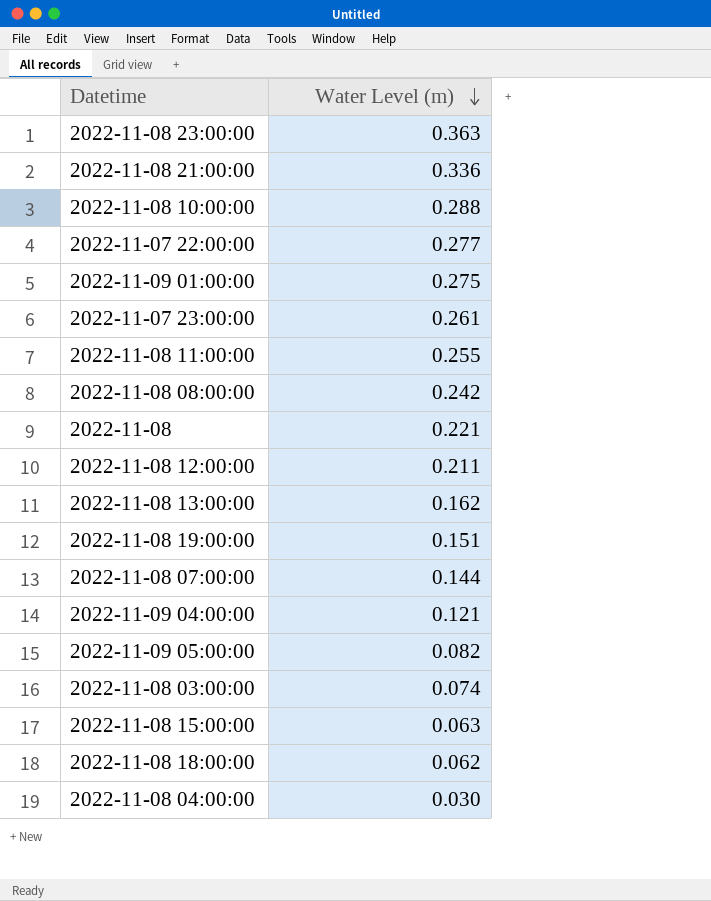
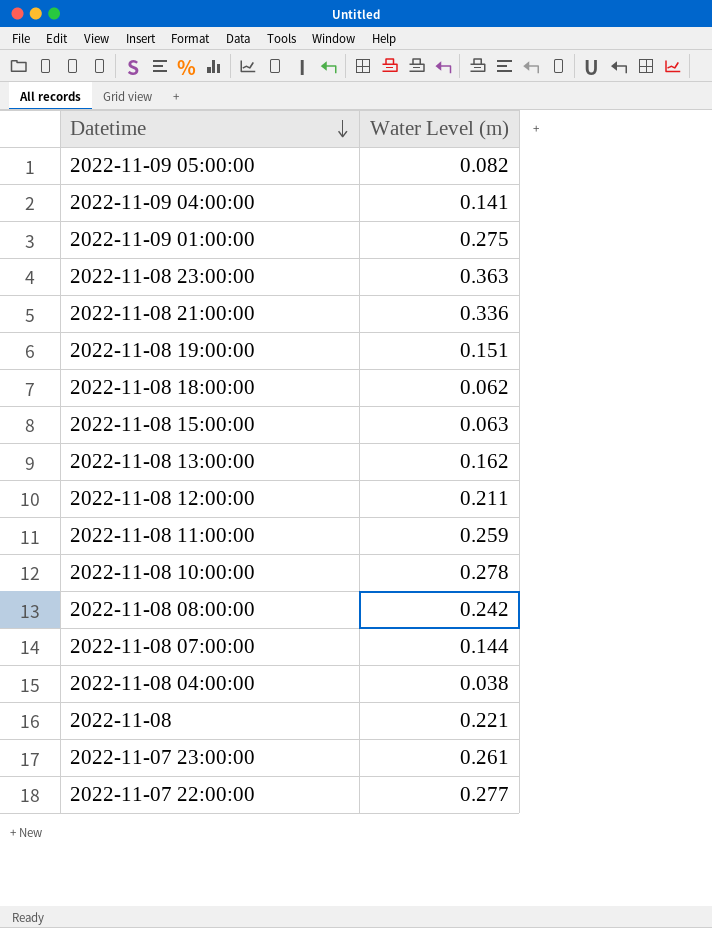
row order: Water Level (m) descending -> Datetime descending
row 2022-11-08 03:00:00: 0.074 -> none
2022-11-09 04:00:00 | Water Level (m): 0.121 -> 0.141
2022-11-08 11:00:00 | Water Level (m): 0.255 -> 0.259
2022-11-08 10:00:00 | Water Level (m): 0.288 -> 0.278
2022-11-08 04:00:00 | Water Level (m): 0.030 -> 0.038

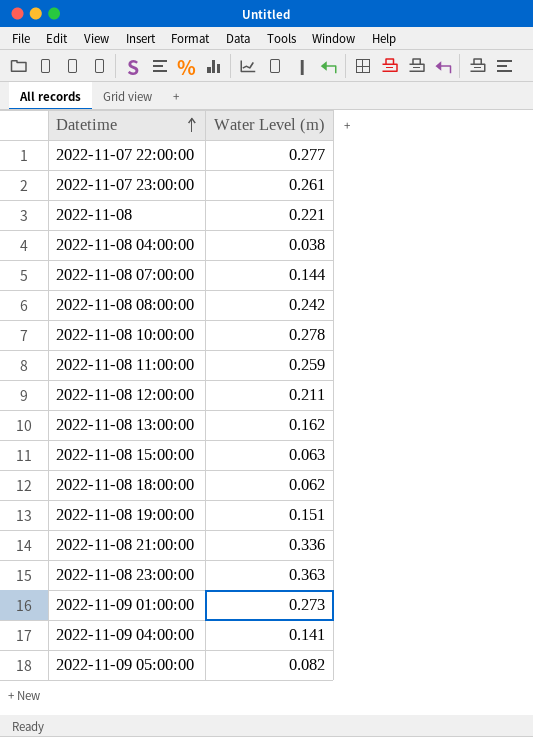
row order: Datetime descending -> Datetime ascending
2022-11-09 01:00:00 | Water Level (m): 0.275 -> 0.273

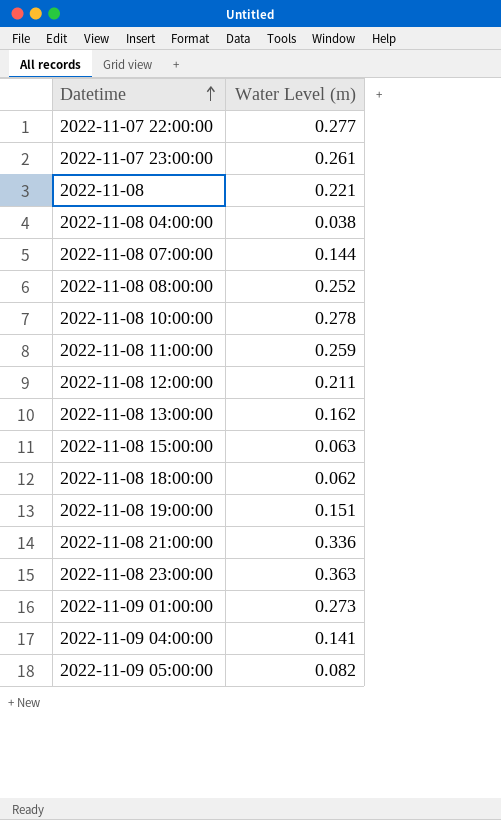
2022-11-08 08:00:00 | Water Level (m): 0.242 -> 0.252

